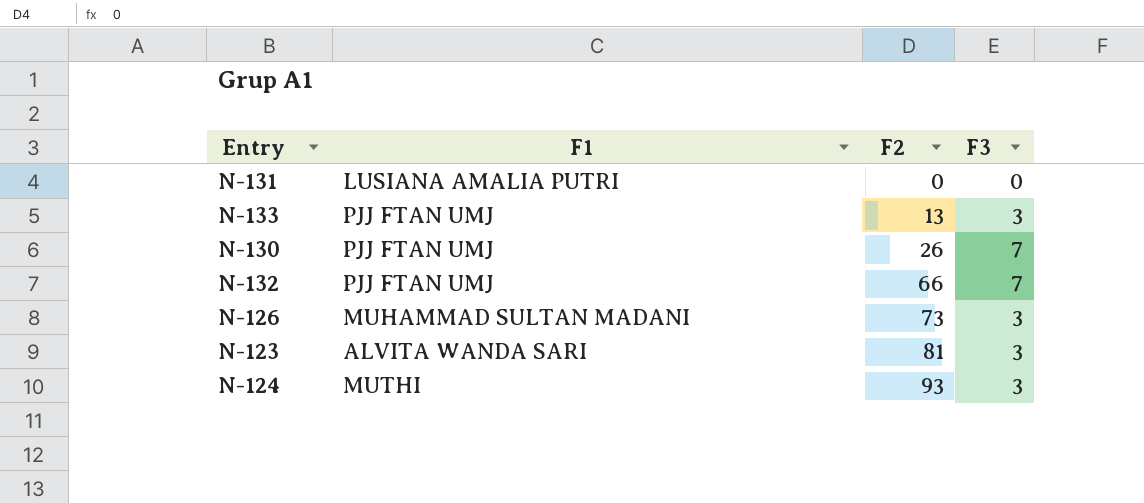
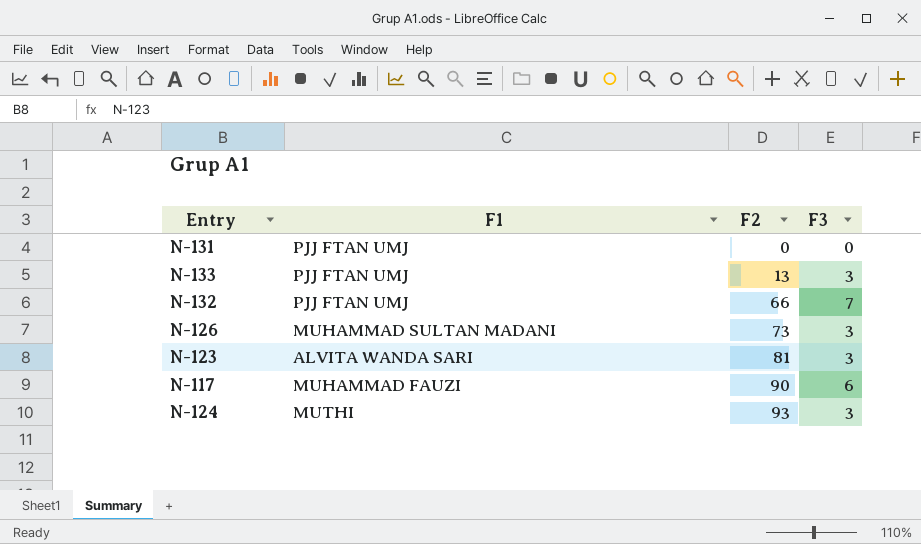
row N-130: PJJ FTAN UMJ | 26 | 7 -> none
N-131 | F1: LUSIANA AMALIA PUTRI -> PJJ FTAN UMJ
row N-117: none -> MUHAMMAD FAUZI | 90 | 6

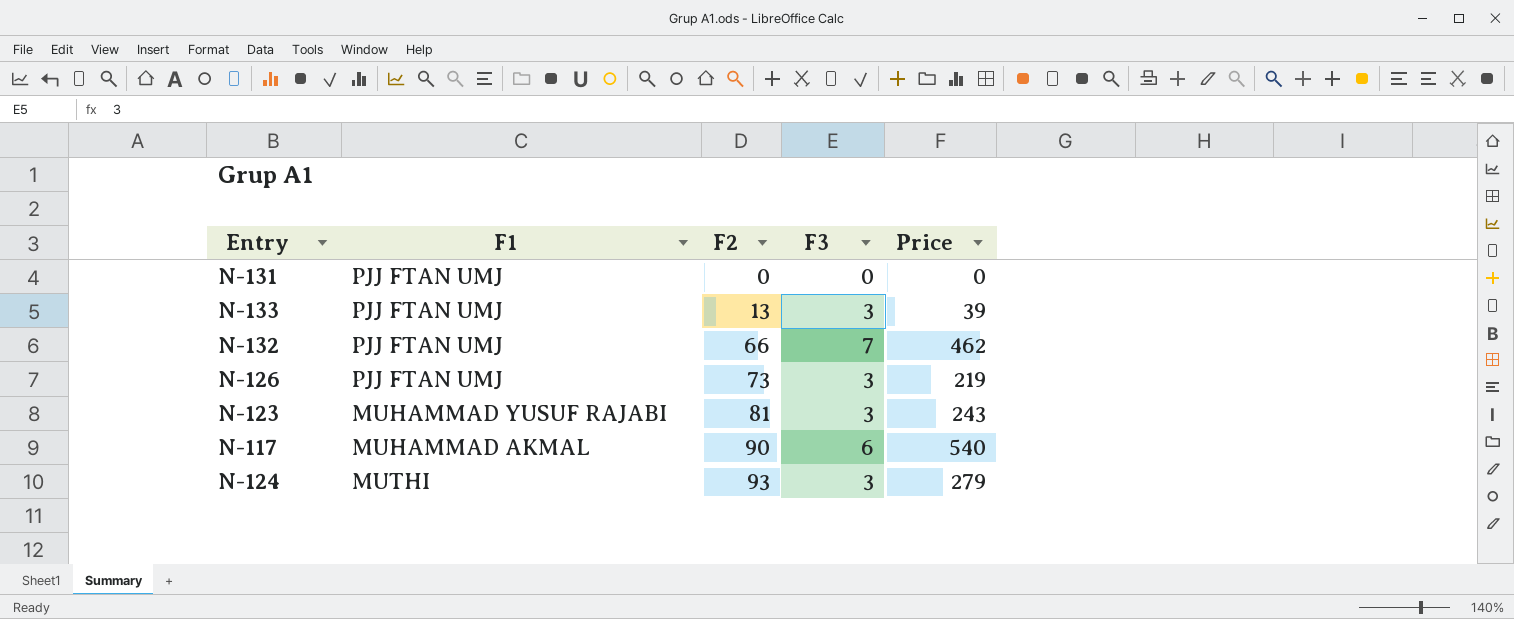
column Price | formula: none -> [F2] * [F3]
N-126 | F1: MUHAMMAD SULTAN MADANI -> PJJ FTAN UMJ
N-123 | F1: ALVITA WANDA SARI -> MUHAMMAD YUSUF RAJABI
N-117 | F1: MUHAMMAD FAUZI -> MUHAMMAD AKMAL

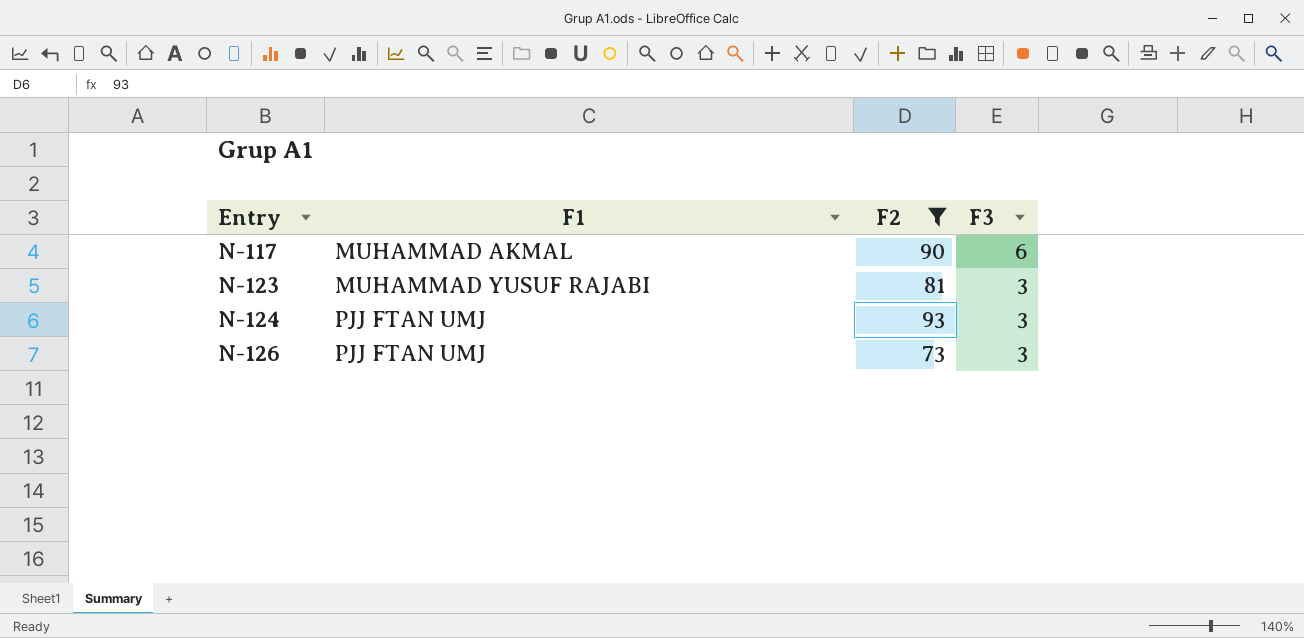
filter: none -> F2 >= 73
row order: F2 ascending -> Entry ascending
column Price | formula: [F2] * [F3] -> none
N-124 | F1: MUTHI -> PJJ FTAN UMJ

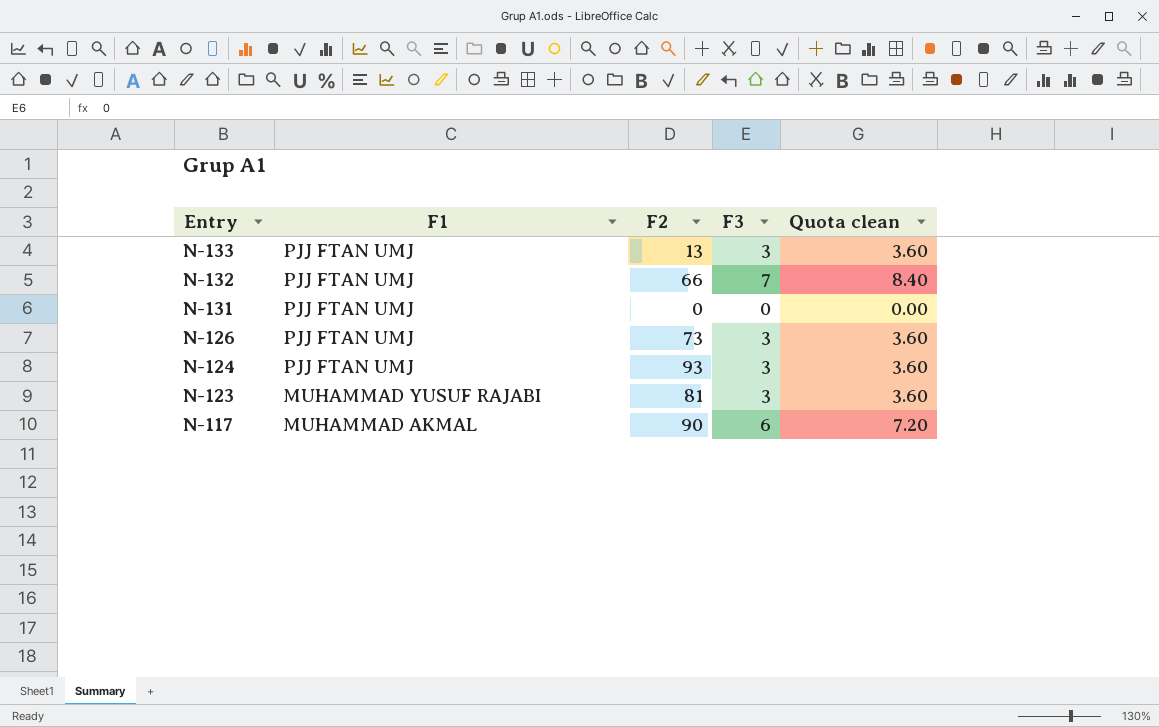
filter: F2 >= 73 -> none
row order: Entry ascending -> Entry descending
column Quota clean | formula: none -> [F3] * 1.2

